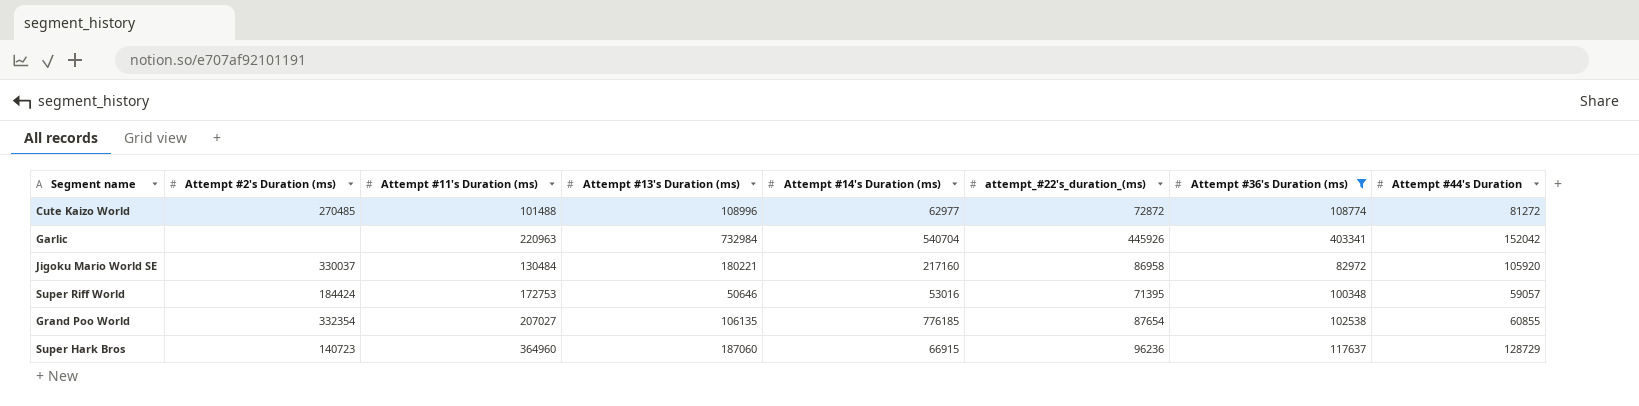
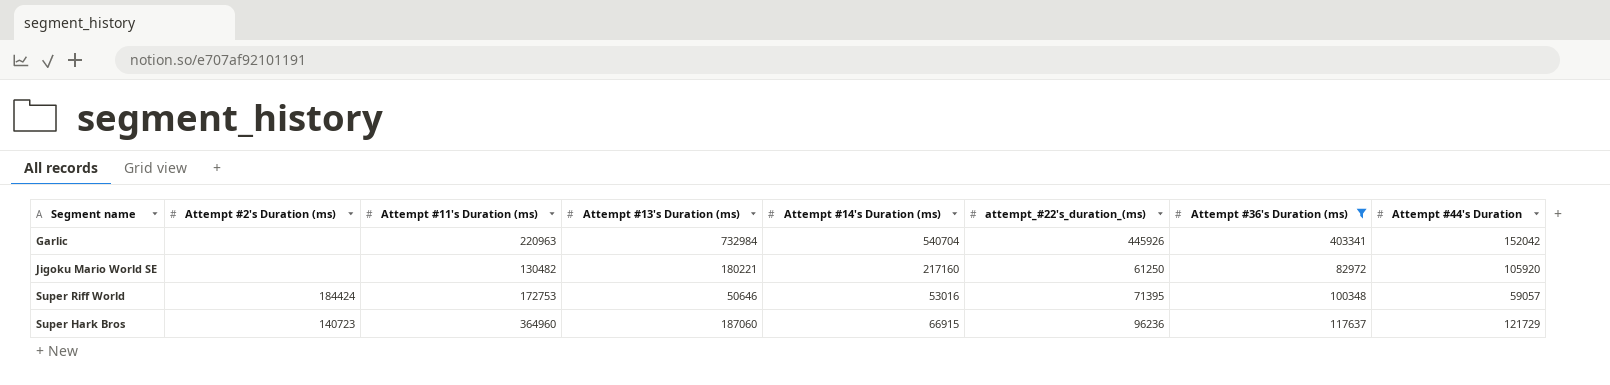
row Cute Kaizo World: 270485 | 101488 | 108996 | 62977 | 72872 | 108774 | 81272 -> none
row Grand Poo World: 332354 | 207027 | 106135 | 776185 | 87654 | 102538 | 60855 -> none
Jigoku Mario World SE | Attempt #2's Duration (ms): 330037 -> none
Jigoku Mario World SE | Attempt #11's Duration (ms): 130484 -> 130482
Jigoku Mario World SE | attempt_#22's_duration_(ms): 86958 -> 61250
Super Hark Bros | Attempt #44's Duration: 128729 -> 121729

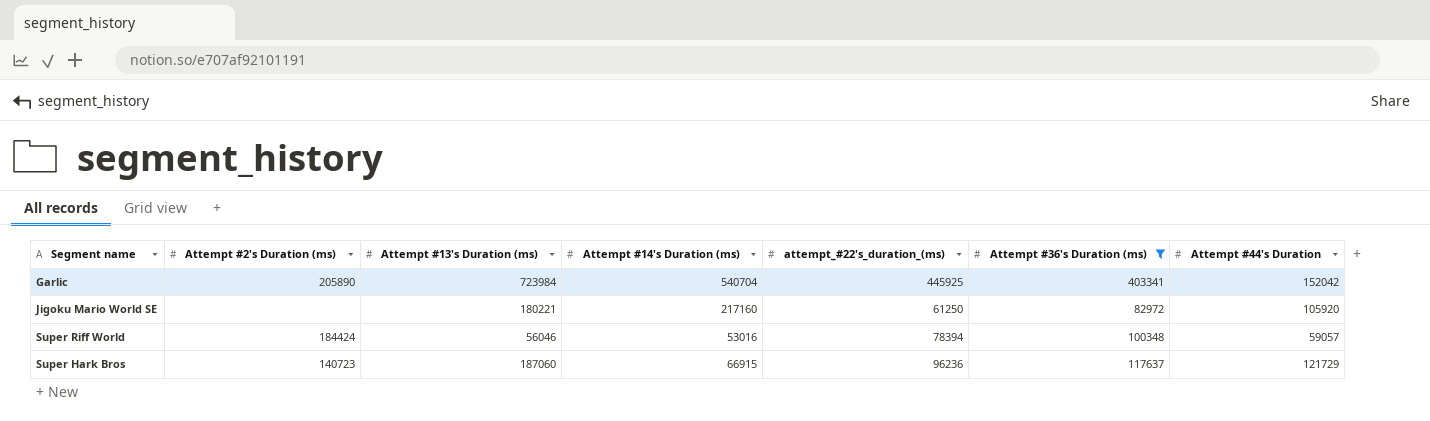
column Attempt #11's Duration (ms) | position: 3 -> none
Garlic | Attempt #2's Duration (ms): none -> 205890
Garlic | Attempt #13's Duration (ms): 732984 -> 723984
Garlic | attempt_#22's_duration_(ms): 445926 -> 445925
Super Riff World | Attempt #13's Duration (ms): 50646 -> 56046
Super Riff World | attempt_#22's_duration_(ms): 71395 -> 78394

